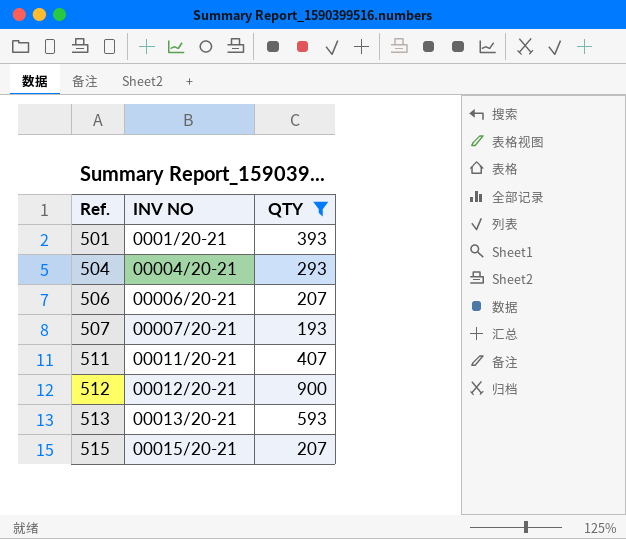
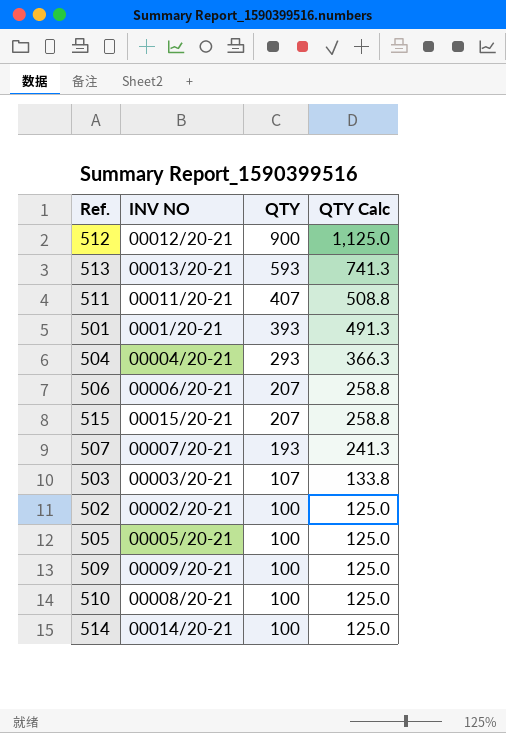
filter: QTY >= 193 -> none
row order: Ref. ascending -> QTY descending
column QTY Calc | formula: none -> [QTY] * 1.25

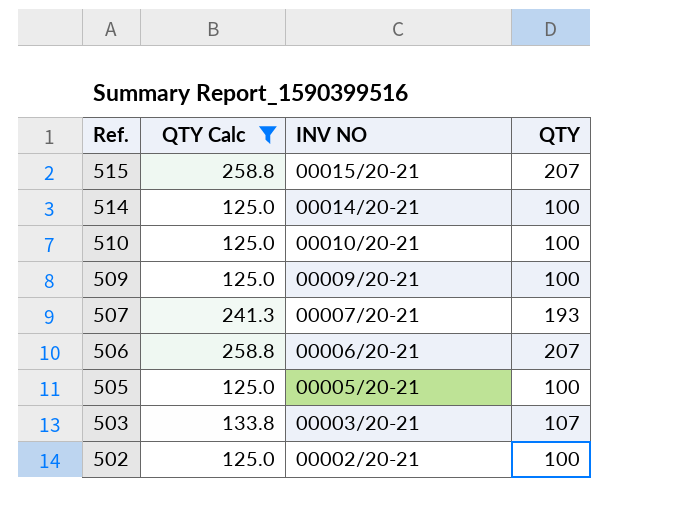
filter: none -> QTY Calc <= 258.8
row order: QTY descending -> Ref. descending
column QTY Calc | position: 4 -> 2
510 | INV NO: 00008/20-21 -> 00010/20-21

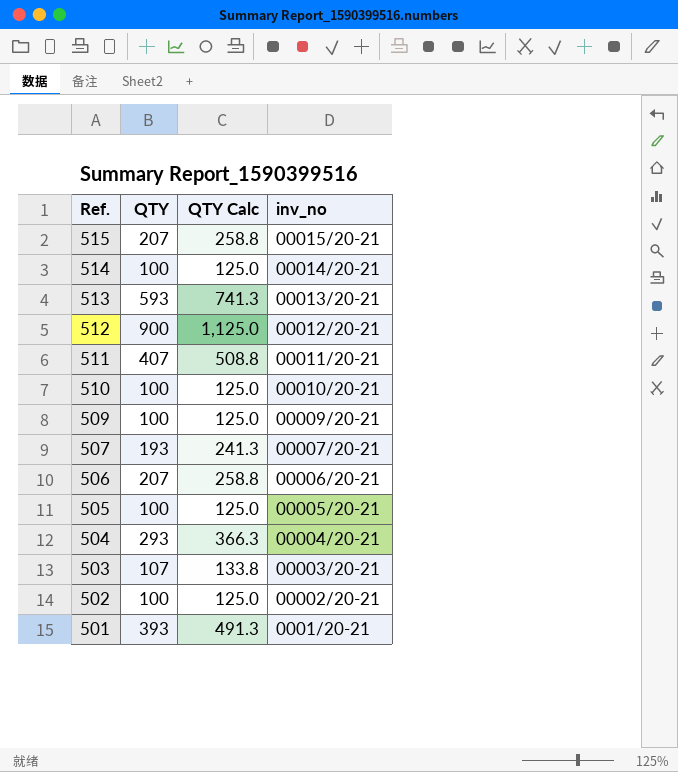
filter: QTY Calc <= 258.8 -> none
column QTY | position: 4 -> 2
column name: INV NO -> inv_no

